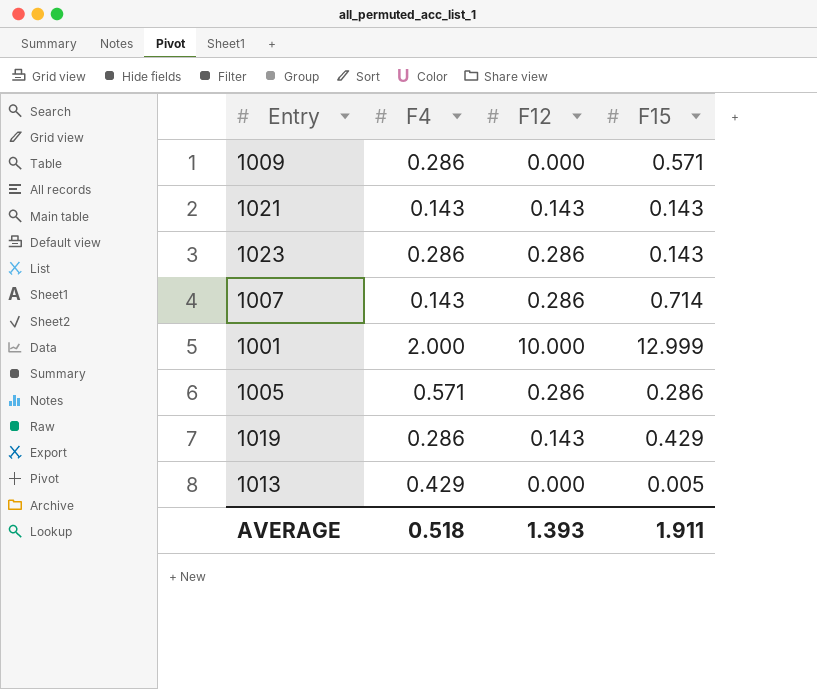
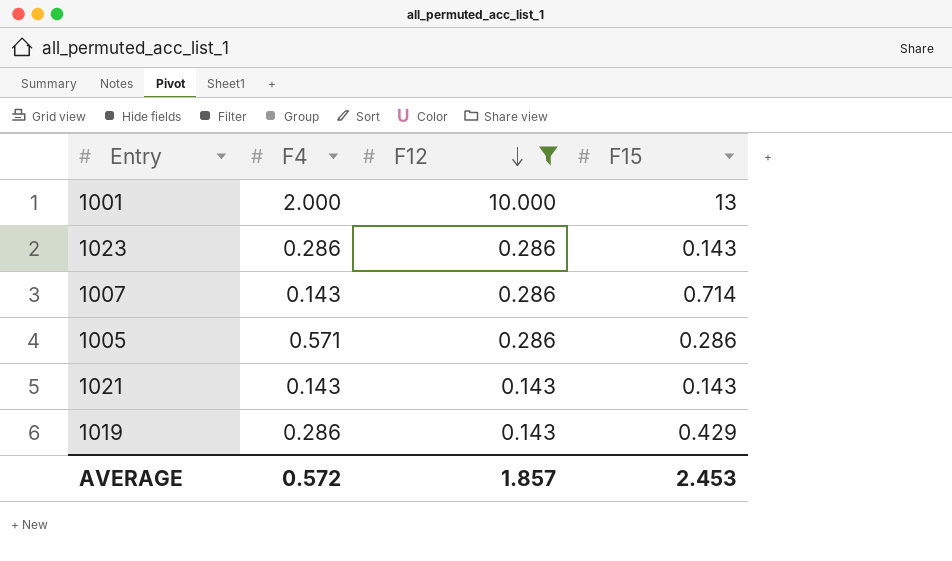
filter: none -> F12 != 0.000
row order: none -> F12 descending
1001 | F15: 12.999 -> 13
AVERAGE | F4: 0.518 -> 0.572
AVERAGE | F12: 1.393 -> 1.857
AVERAGE | F15: 1.911 -> 2.453

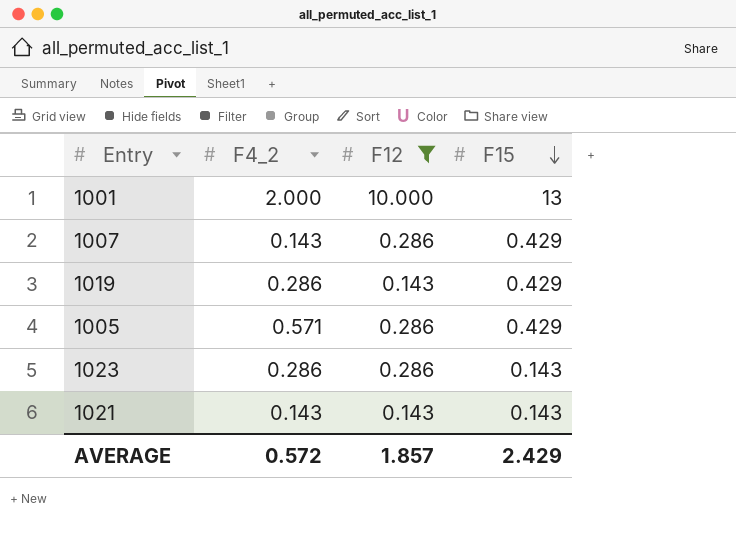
row order: F12 descending -> F15 descending
column name: F4 -> F4_2
1007 | F15: 0.714 -> 0.429
1005 | F15: 0.286 -> 0.429
AVERAGE | F15: 2.453 -> 2.429

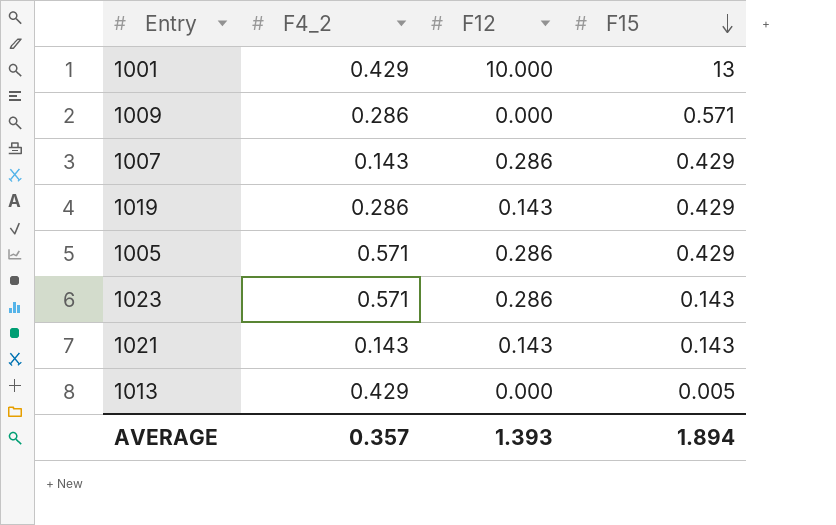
filter: F12 != 0.000 -> none
1001 | F4_2: 2.000 -> 0.429
1023 | F4_2: 0.286 -> 0.571
AVERAGE | F4_2: 0.572 -> 0.357
AVERAGE | F12: 1.857 -> 1.393
AVERAGE | F15: 2.429 -> 1.894

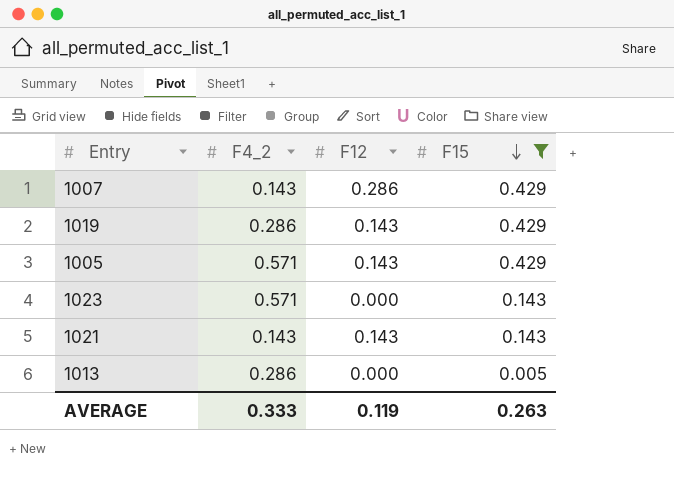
filter: none -> F15 <= 0.429
1005 | F12: 0.286 -> 0.143
1023 | F12: 0.286 -> 0.000
1013 | F4_2: 0.429 -> 0.286
AVERAGE | F4_2: 0.357 -> 0.333
AVERAGE | F12: 1.393 -> 0.119
AVERAGE | F15: 1.894 -> 0.263

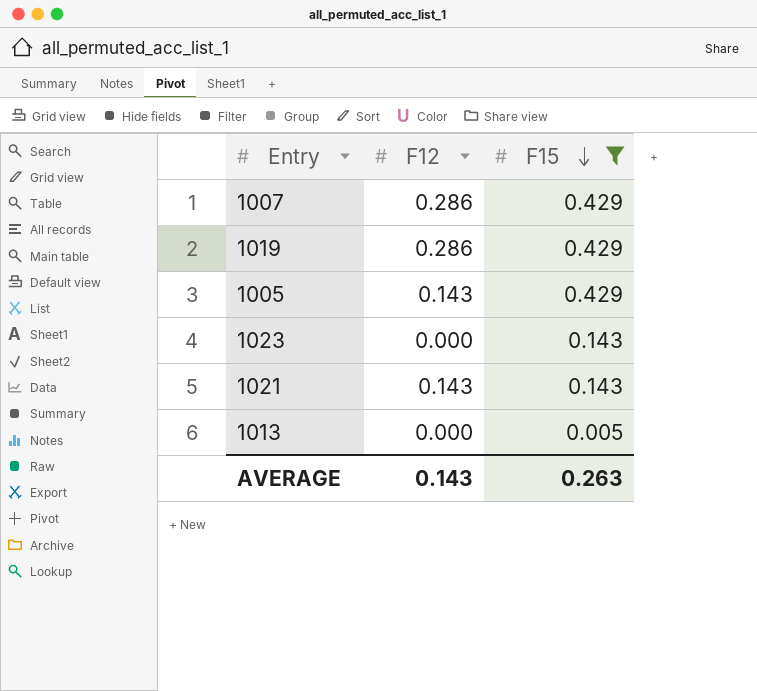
column F4_2 | position: 2 -> none
1019 | F12: 0.143 -> 0.286
AVERAGE | F12: 0.119 -> 0.143

